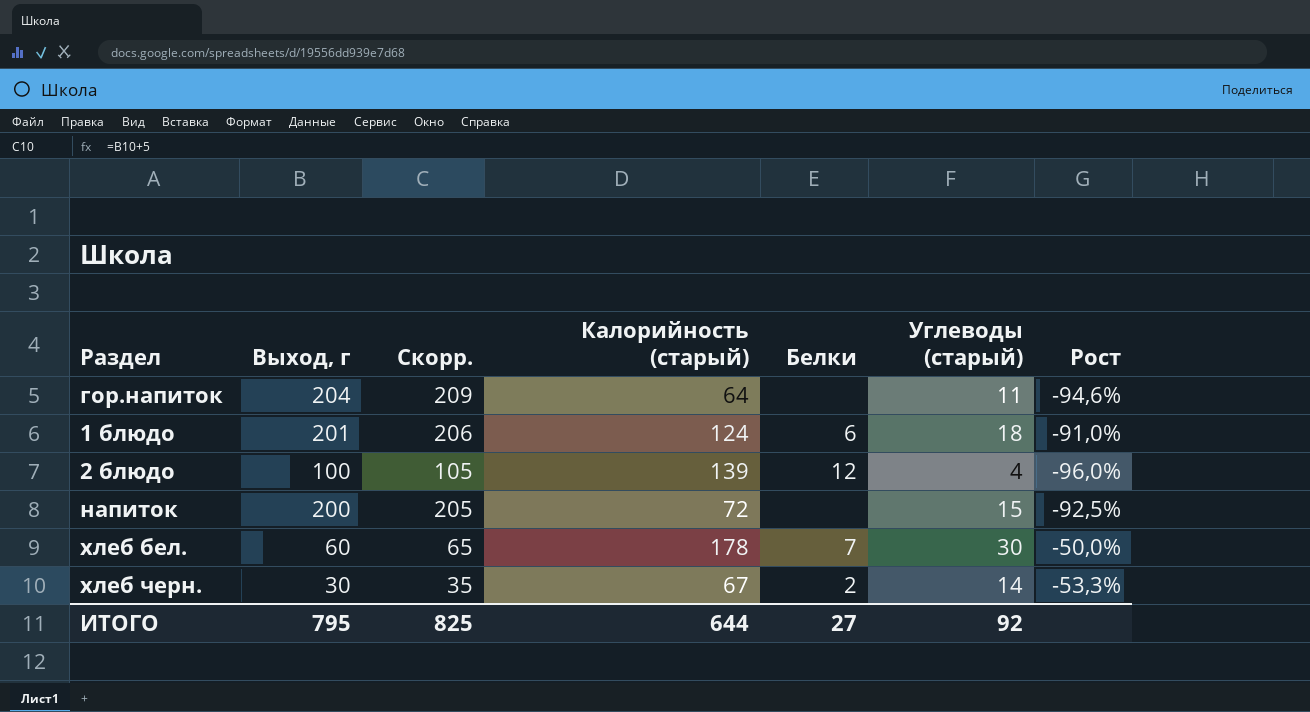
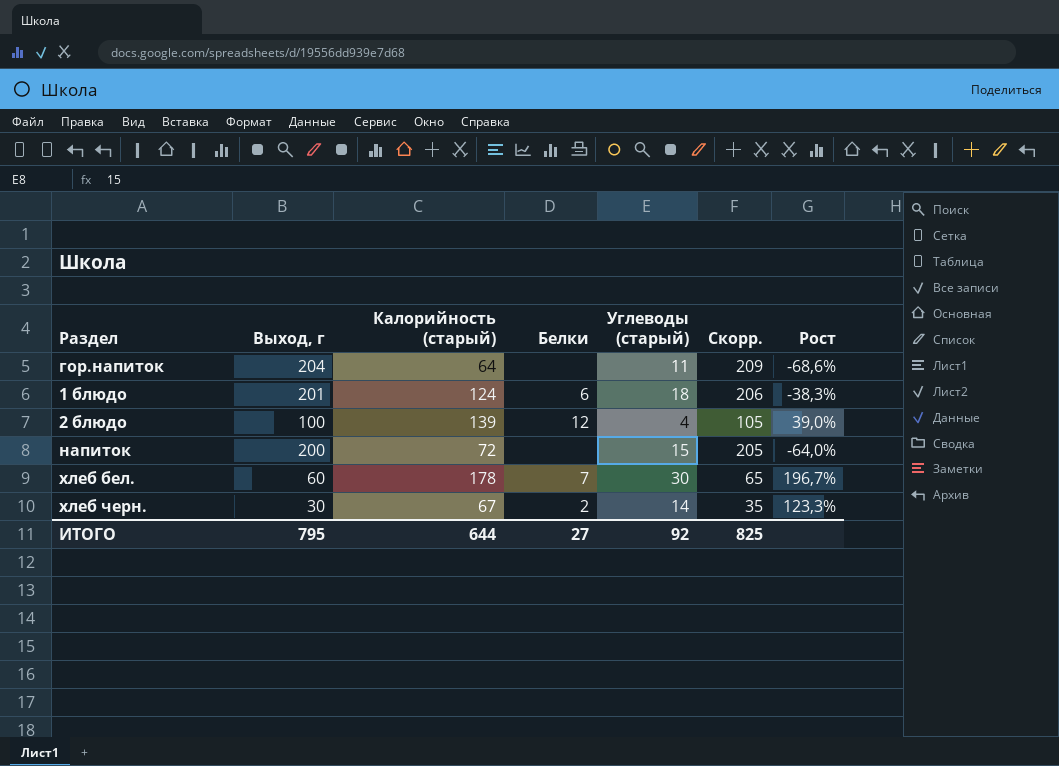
column Скорр. | position: 3 -> 6
column Рост | formula: ([Углеводы (старый)] - [Выход, г]) / [Выход, г] -> ([Калорийность (старый)] - [Выход, г]) / [Выход, г]

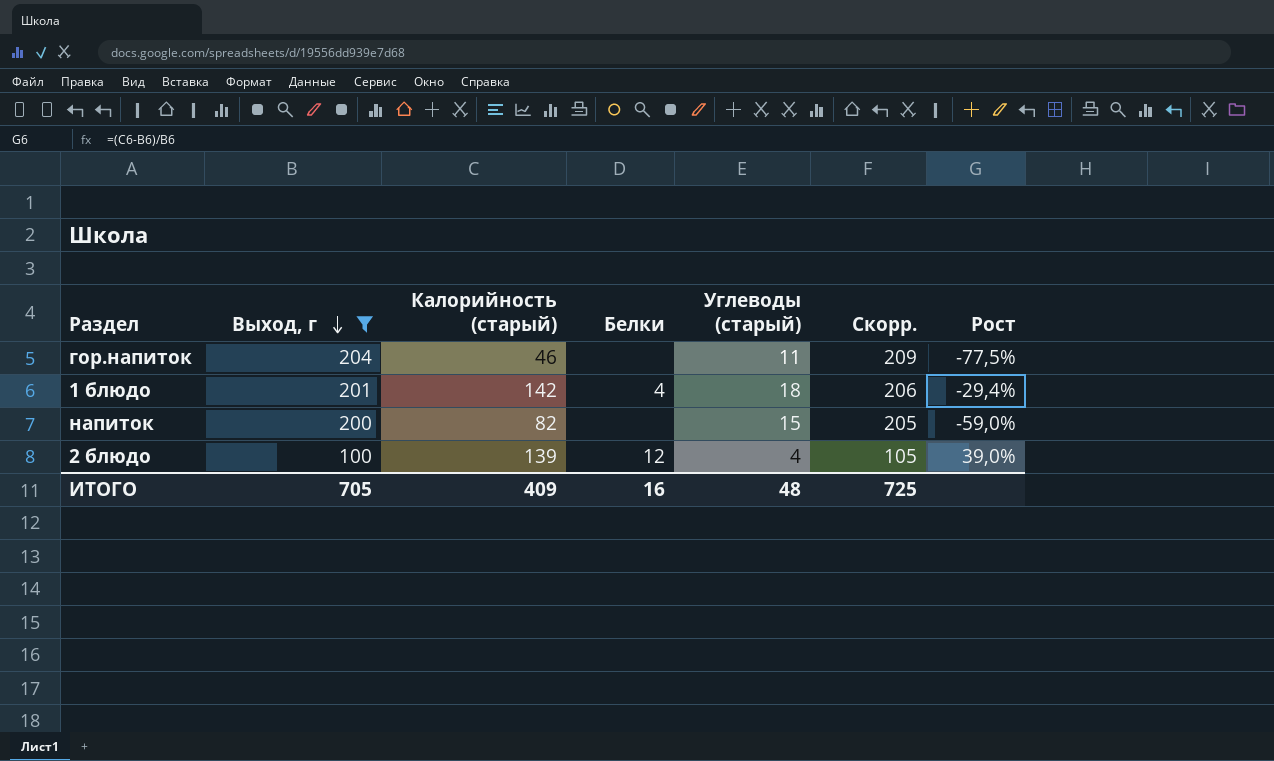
filter: none -> Выход, г >= 100
row order: none -> Выход, г descending
гор.напиток | Калорийность (старый): 64 -> 46
гор.напиток | Рост: -68,6% -> -77,5%
1 блюдо | Калорийность (старый): 124 -> 142
1 блюдо | Белки: 6 -> 4
1 блюдо | Рост: -38,3% -> -29,4%
напиток | Калорийность (старый): 72 -> 82
напиток | Рост: -64,0% -> -59,0%
ИТОГО | Выход, г: 795 -> 705
ИТОГО | Калорийность (старый): 644 -> 409
ИТОГО | Белки: 27 -> 16
ИТОГО | Углеводы (старый): 92 -> 48
ИТОГО | Скорр.: 825 -> 725

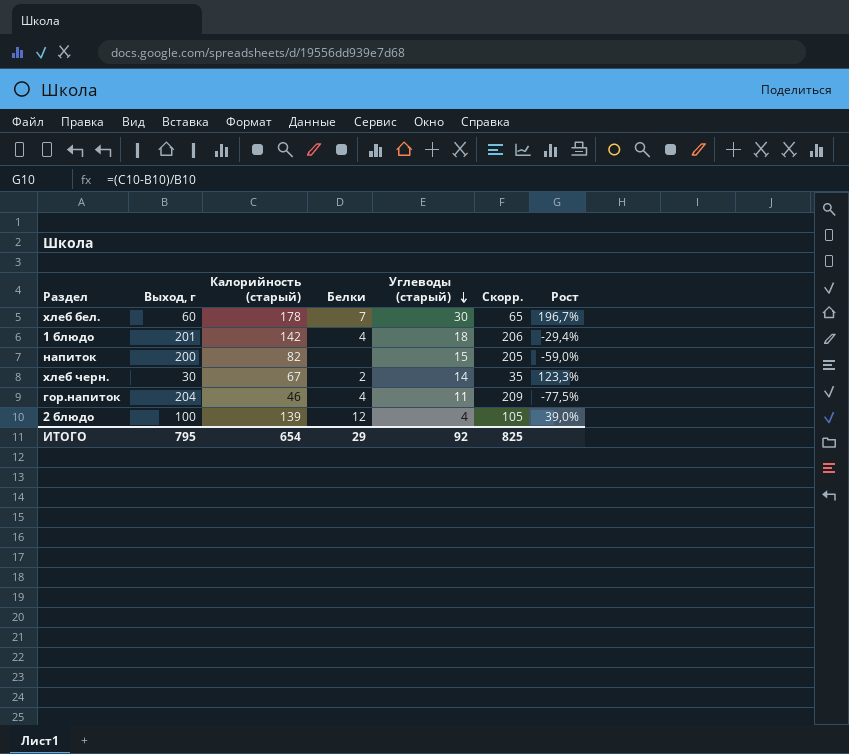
filter: Выход, г >= 100 -> none
row order: Выход, г descending -> Углеводы (старый) descending
гор.напиток | Белки: none -> 4
ИТОГО | Выход, г: 705 -> 795
ИТОГО | Калорийность (старый): 409 -> 654
ИТОГО | Белки: 16 -> 29
ИТОГО | Углеводы (старый): 48 -> 92
ИТОГО | Скорр.: 725 -> 825

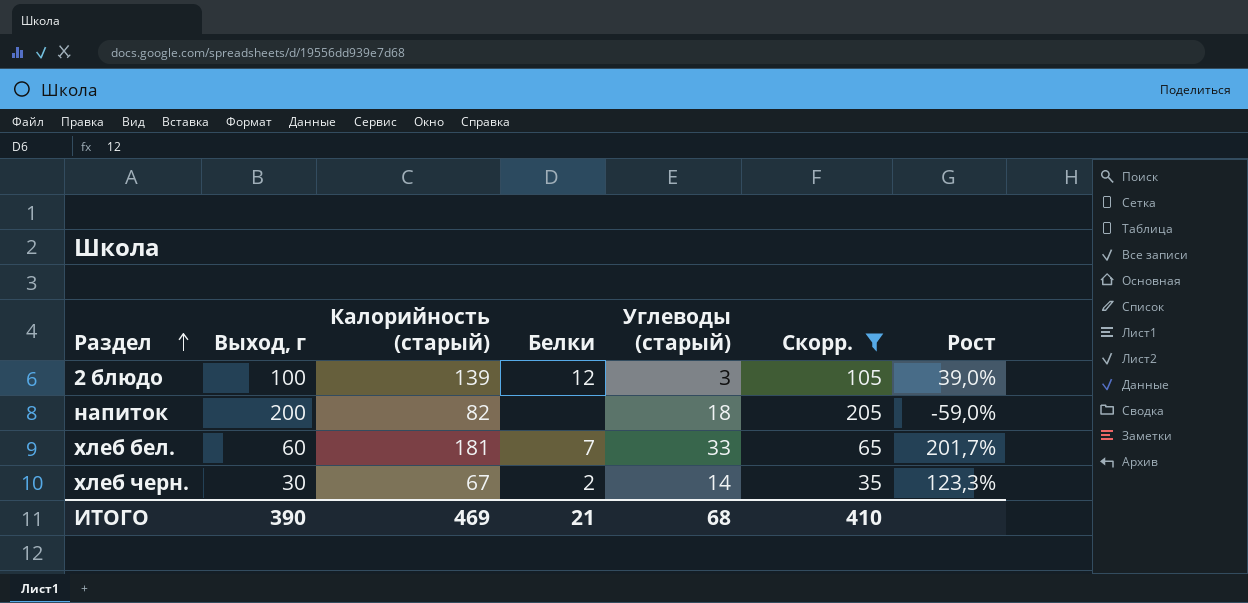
filter: none -> Скорр. <= 205
row order: Углеводы (старый) descending -> Раздел ascending
2 блюдо | Углеводы (старый): 4 -> 3
напиток | Углеводы (старый): 15 -> 18
хлеб бел. | Калорийность (старый): 178 -> 181
хлеб бел. | Углеводы (старый): 30 -> 33
хлеб бел. | Рост: 196,7% -> 201,7%
ИТОГО | Выход, г: 795 -> 390
ИТОГО | Калорийность (старый): 654 -> 469
ИТОГО | Белки: 29 -> 21
ИТОГО | Углеводы (старый): 92 -> 68
ИТОГО | Скорр.: 825 -> 410

